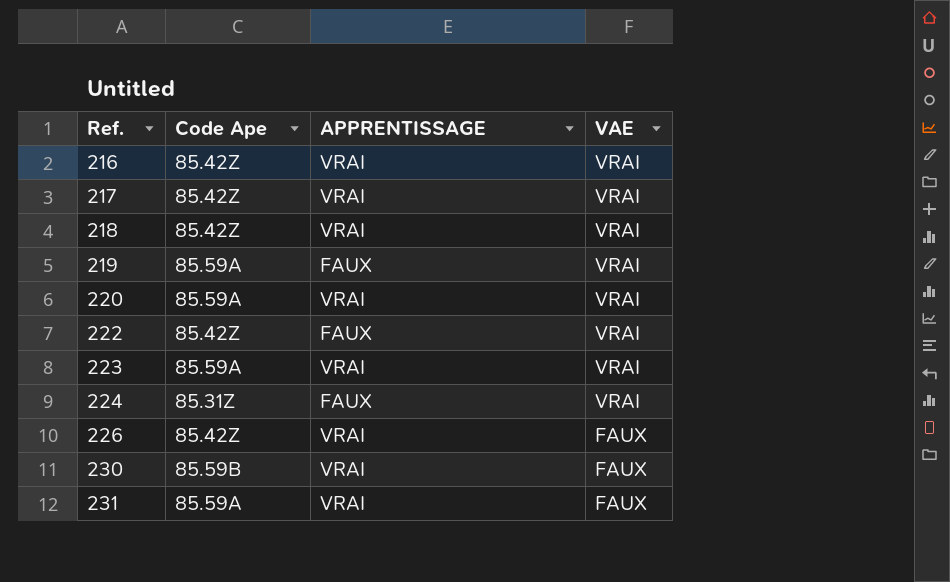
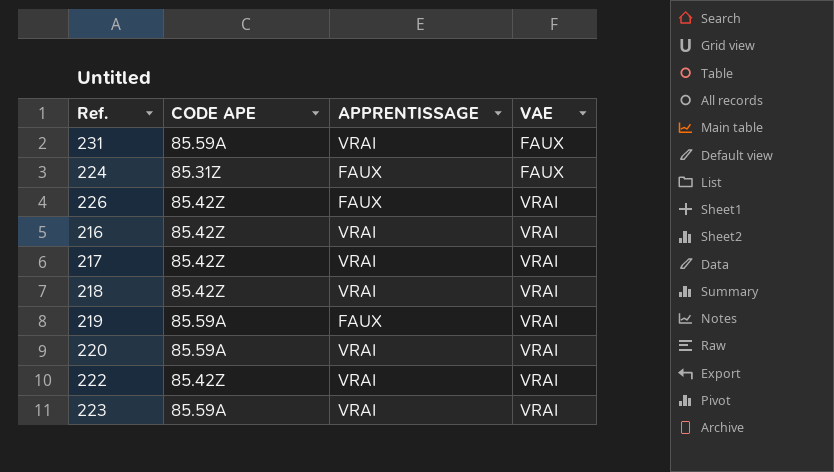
row order: Ref. ascending -> VAE ascending
column name: Code Ape -> CODE APE
row 230: 85.59B | VRAI | FAUX -> none
224 | VAE: VRAI -> FAUX
226 | APPRENTISSAGE: VRAI -> FAUX
226 | VAE: FAUX -> VRAI
222 | APPRENTISSAGE: FAUX -> VRAI

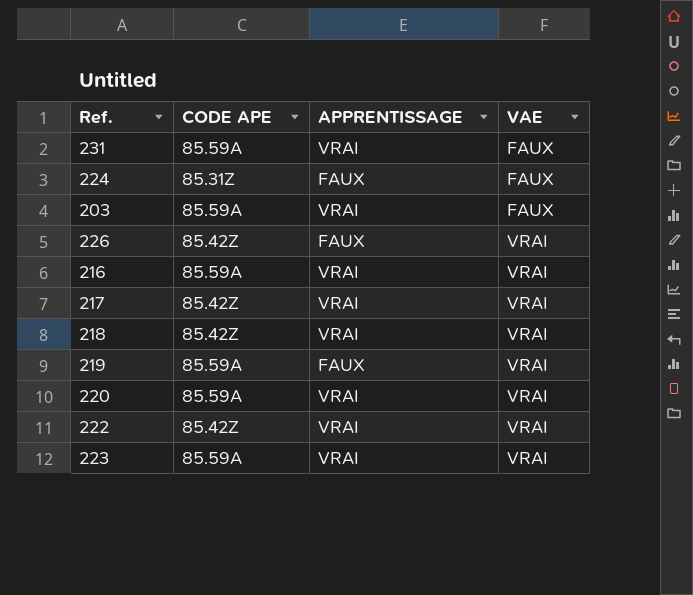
row 203: none -> 85.59A | VRAI | FAUX
216 | CODE APE: 85.42Z -> 85.59A

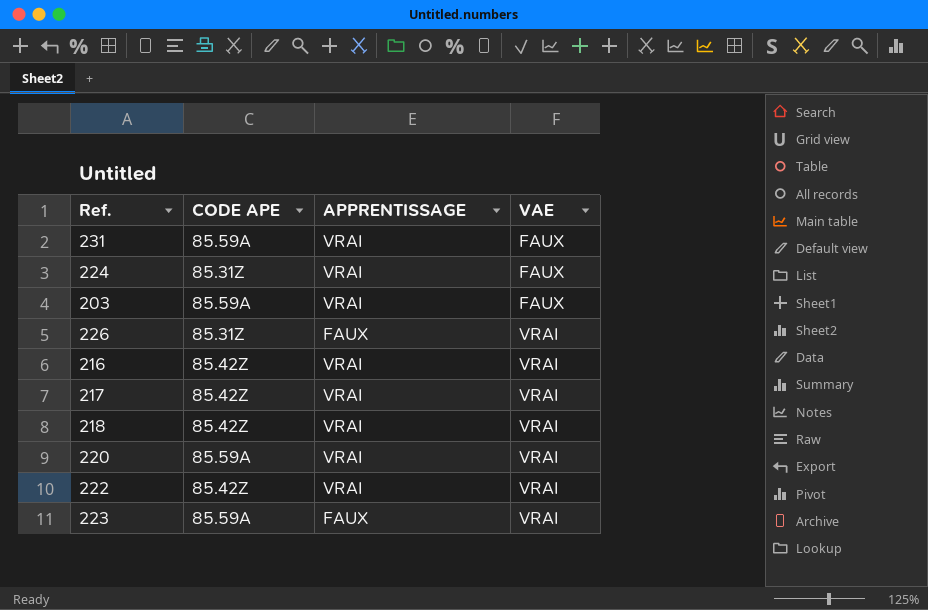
row 219: 85.59A | FAUX | VRAI -> none
224 | APPRENTISSAGE: FAUX -> VRAI
226 | CODE APE: 85.42Z -> 85.31Z
216 | CODE APE: 85.59A -> 85.42Z
223 | APPRENTISSAGE: VRAI -> FAUX

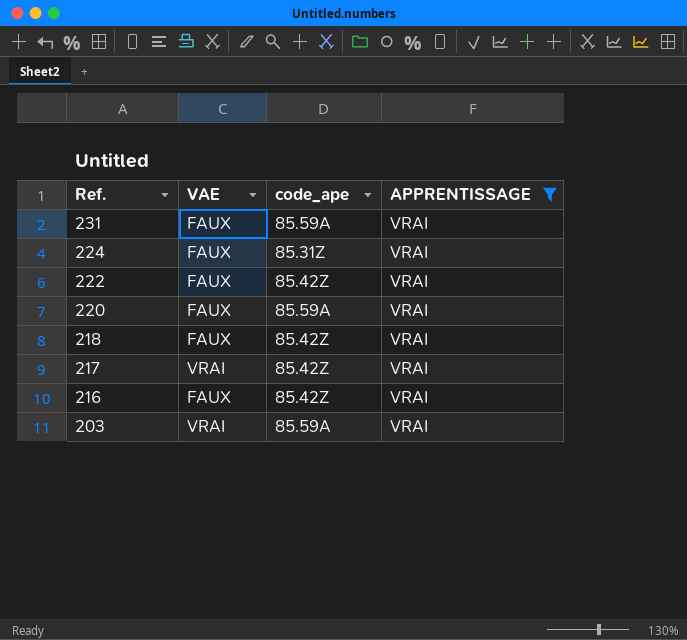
filter: none -> APPRENTISSAGE = VRAI
row order: VAE ascending -> Ref. descending
column VAE | position: 4 -> 2
column name: CODE APE -> code_ape
222 | VAE: VRAI -> FAUX
220 | VAE: VRAI -> FAUX
218 | VAE: VRAI -> FAUX
216 | VAE: VRAI -> FAUX
203 | VAE: FAUX -> VRAI

